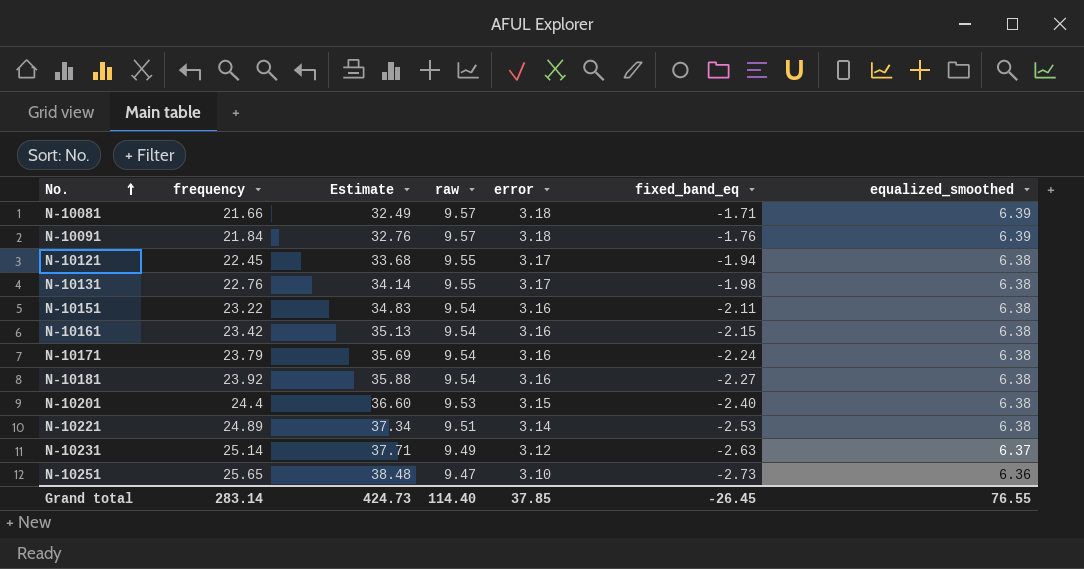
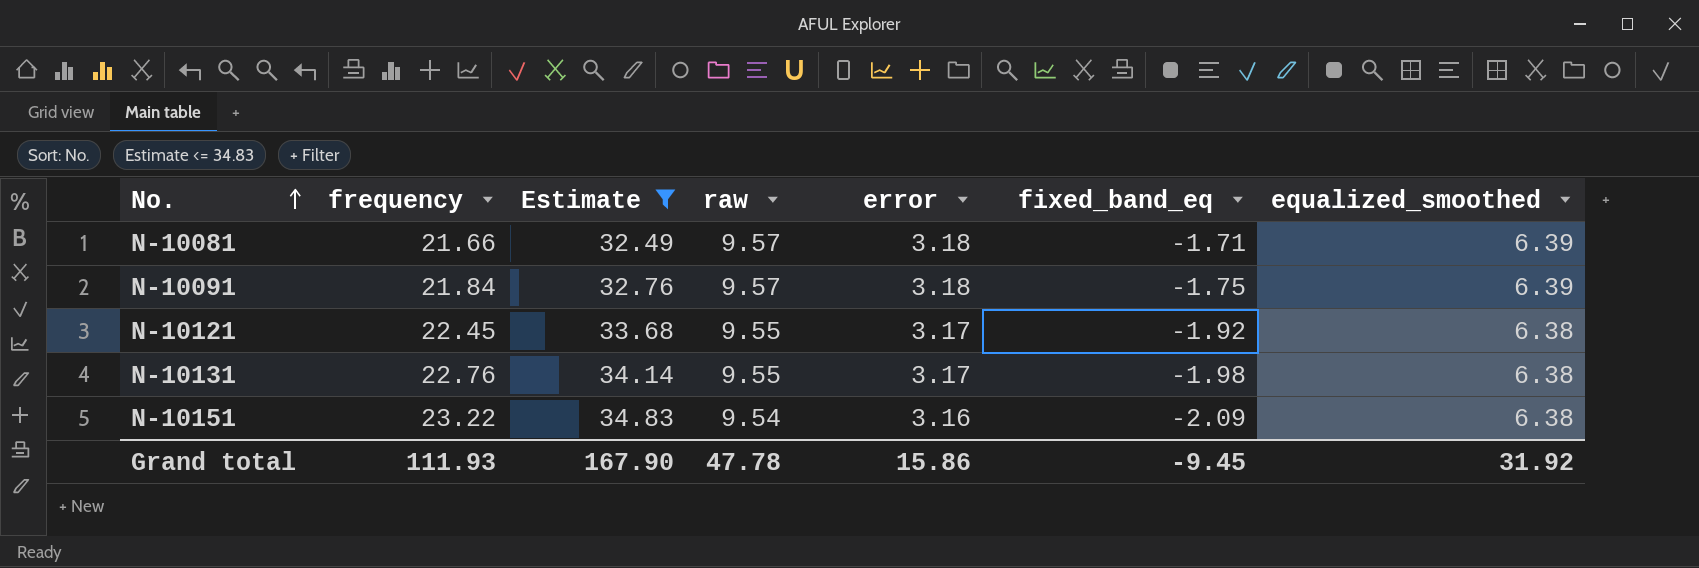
filter: none -> Estimate <= 34.83
N-10091 | fixed_band_eq: -1.76 -> -1.75
N-10121 | fixed_band_eq: -1.94 -> -1.92
N-10151 | fixed_band_eq: -2.11 -> -2.09
Grand total | frequency: 283.14 -> 111.93
Grand total | Estimate: 424.73 -> 167.90
Grand total | raw: 114.40 -> 47.78
Grand total | error: 37.85 -> 15.86
Grand total | fixed_band_eq: -26.45 -> -9.45
Grand total | equalized_smoothed: 76.55 -> 31.92

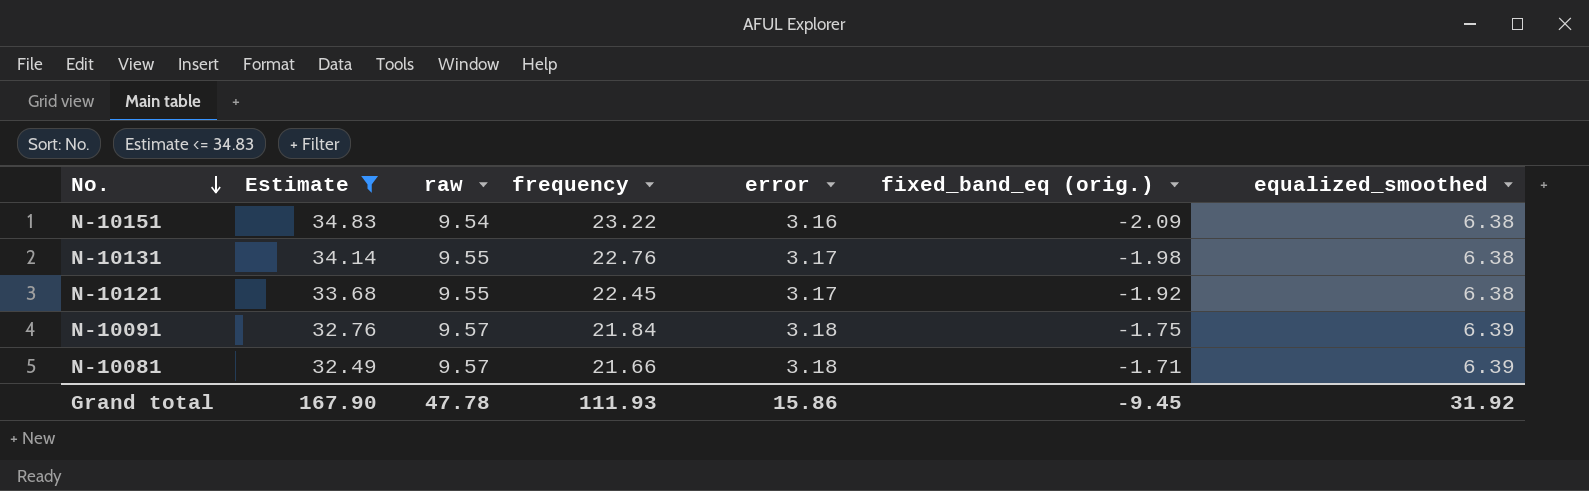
row order: No. ascending -> No. descending
column frequency | position: 2 -> 4
column name: fixed_band_eq -> fixed_band_eq (orig.)

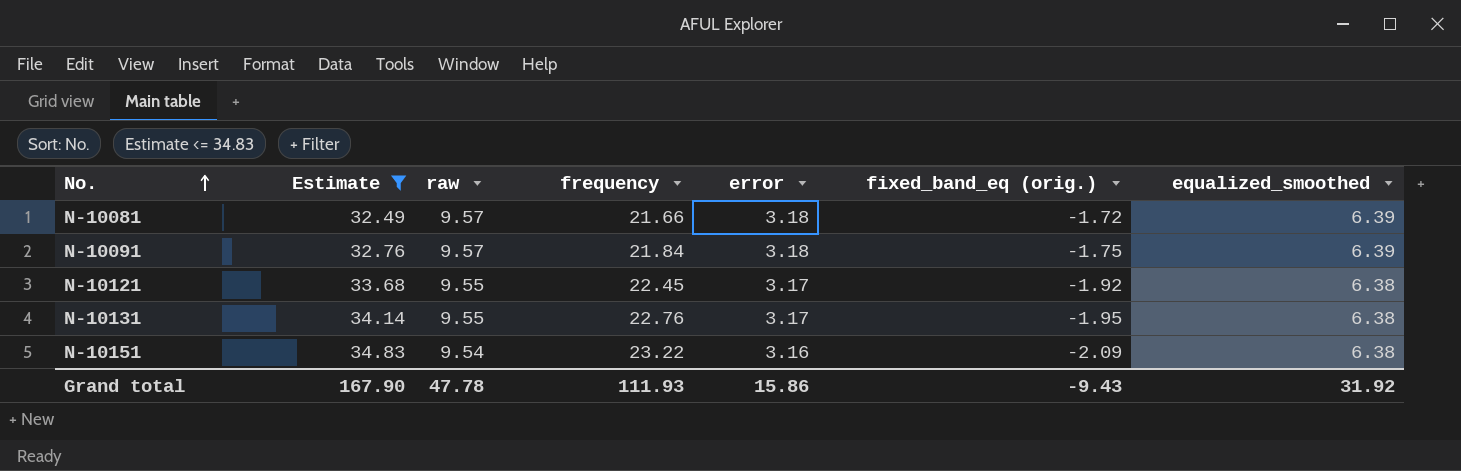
row order: No. descending -> No. ascending
N-10081 | fixed_band_eq (orig.): -1.71 -> -1.72
N-10131 | fixed_band_eq (orig.): -1.98 -> -1.95
Grand total | fixed_band_eq (orig.): -9.45 -> -9.43

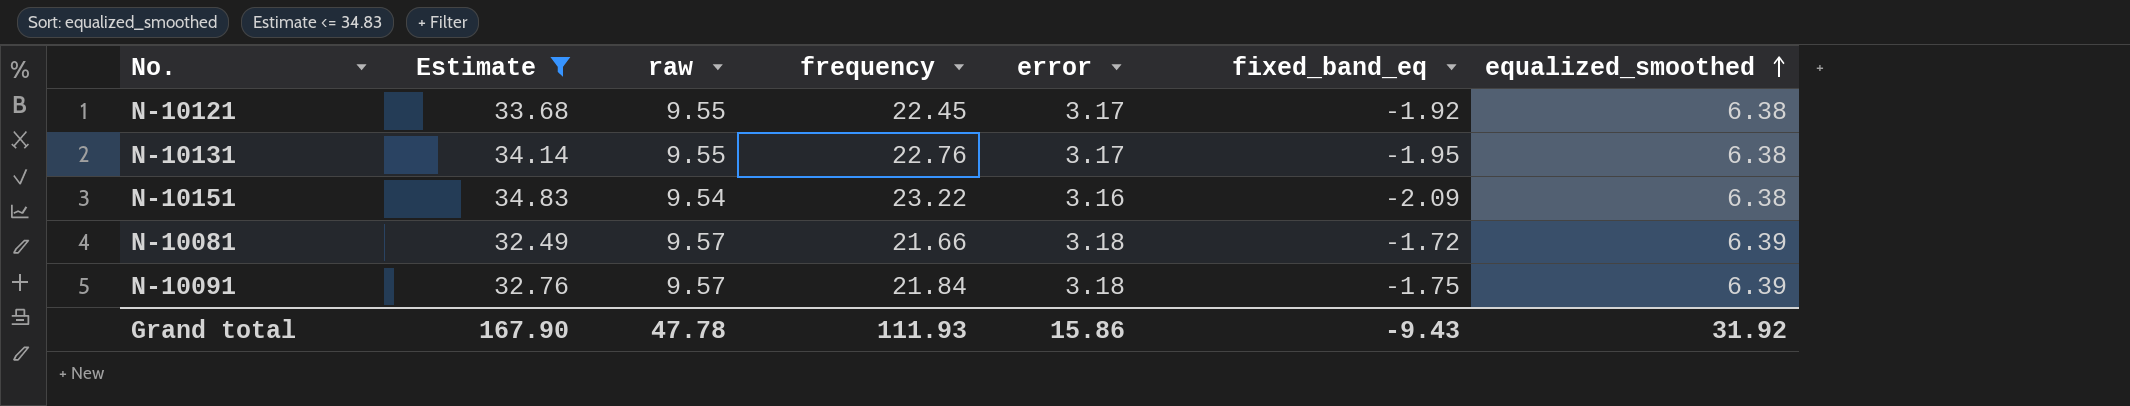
row order: No. ascending -> equalized_smoothed ascending
column name: fixed_band_eq (orig.) -> fixed_band_eq

